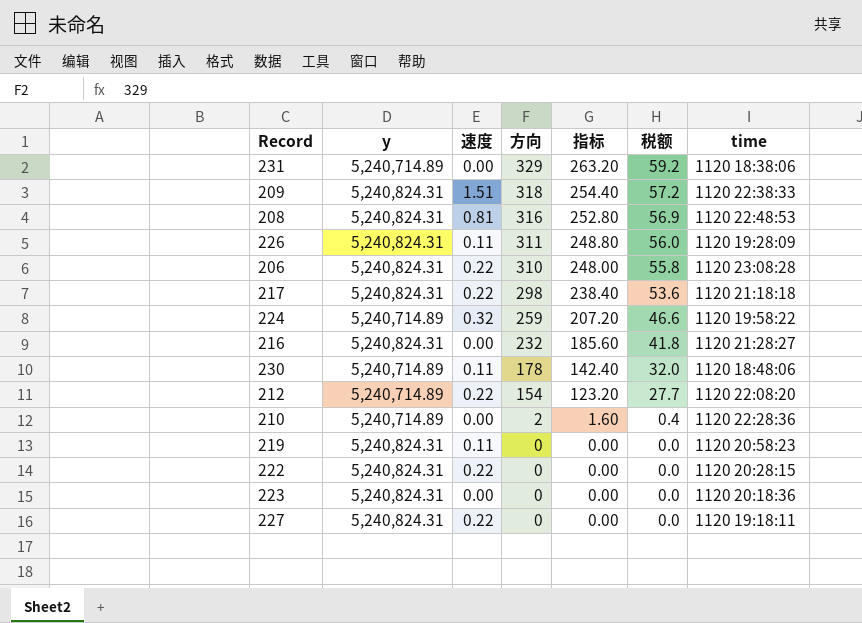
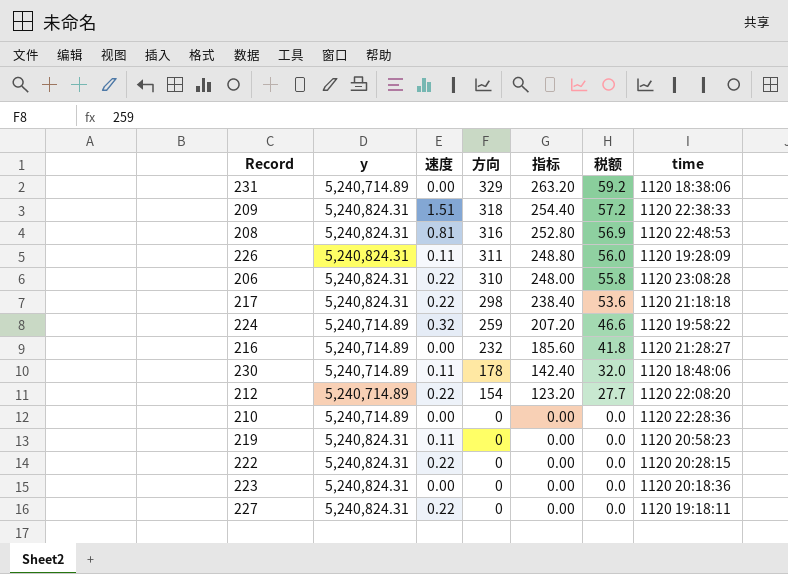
216 | y: 5,240,824.31 -> 5,240,714.89
210 | 方向: 2 -> 0
210 | 指标: 1.60 -> 0.00
210 | 税额: 0.4 -> 0.0

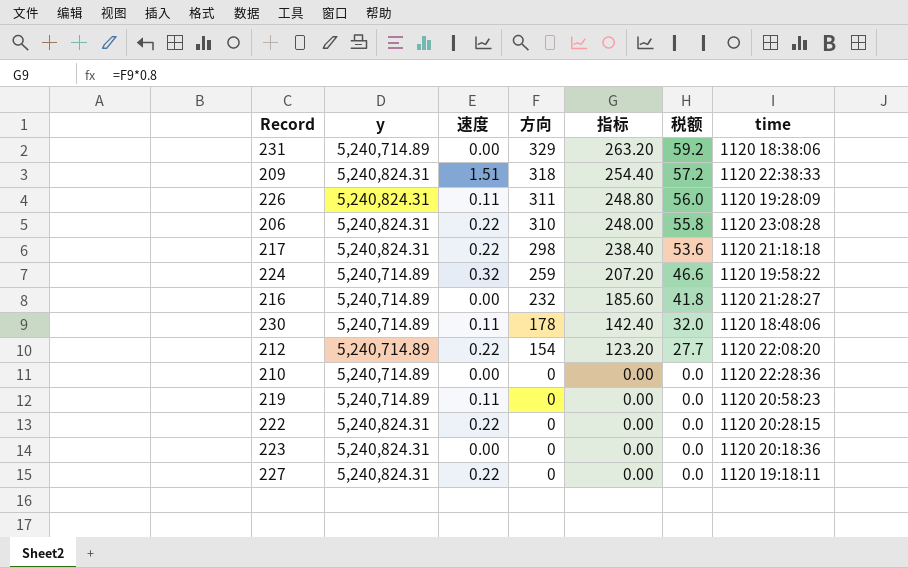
row 208: 5,240,824.31 | 0.81 | 316 | 252.80 | 56.9 | 1120 22:48:53 -> none
219 | y: 5,240,824.31 -> 5,240,714.89

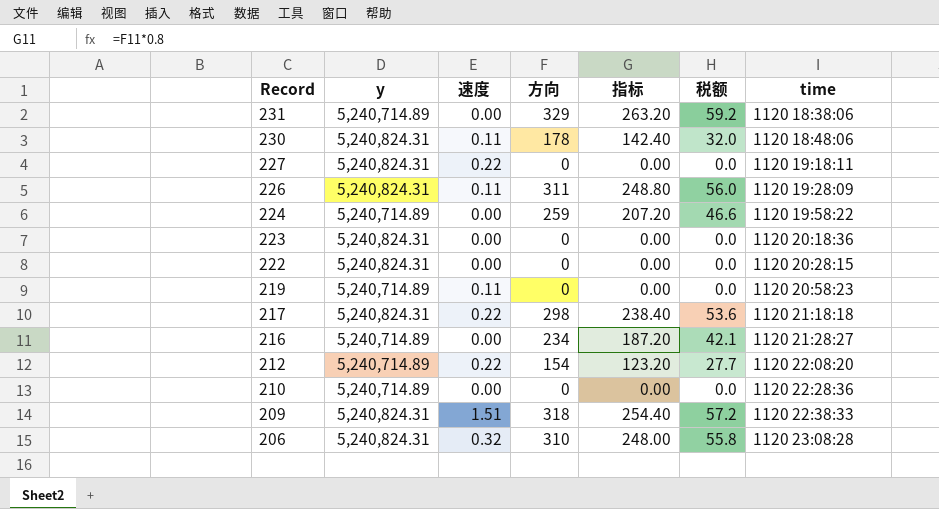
row order: 方向 descending -> Record descending
230 | y: 5,240,714.89 -> 5,240,824.31
224 | 速度: 0.32 -> 0.00
222 | 速度: 0.22 -> 0.00
216 | 方向: 232 -> 234
216 | 指标: 185.60 -> 187.20
216 | 税额: 41.8 -> 42.1
206 | 速度: 0.22 -> 0.32

